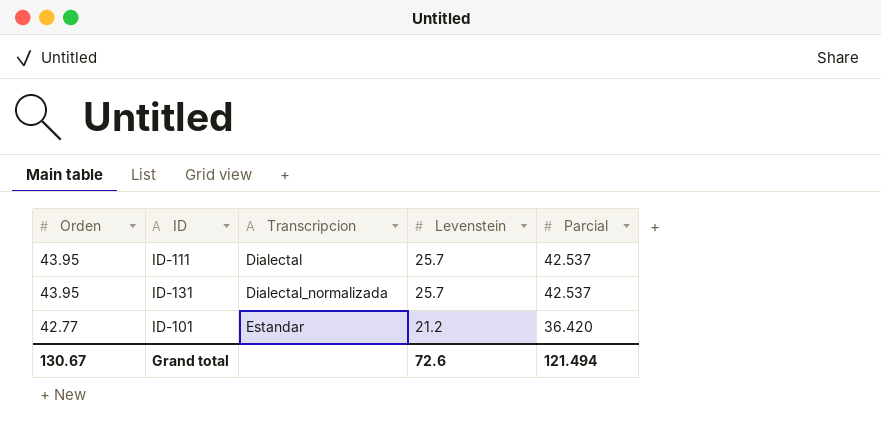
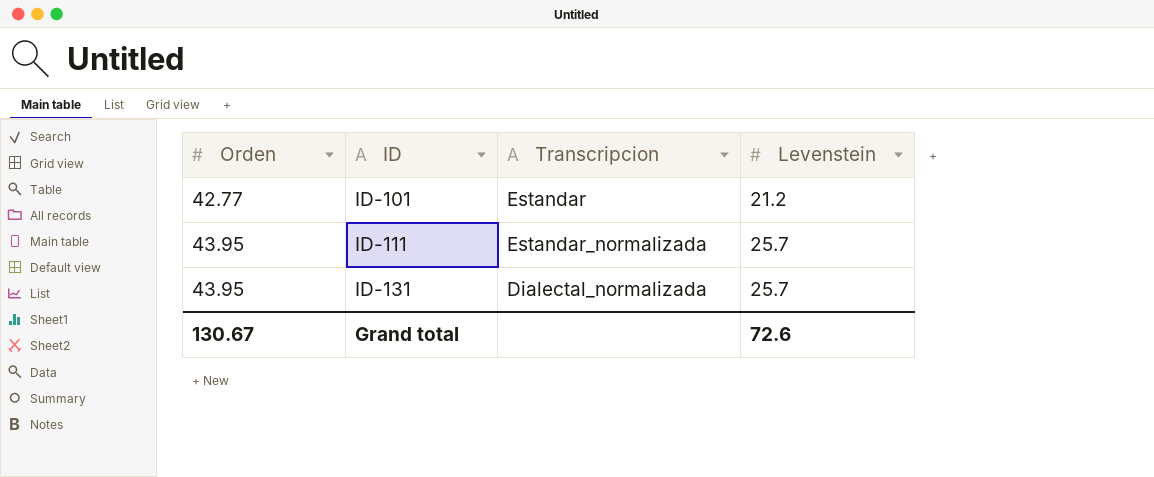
row order: Orden descending -> Orden ascending
column Parcial | position: 5 -> none
ID-111 | Transcripcion: Dialectal -> Estandar_normalizada

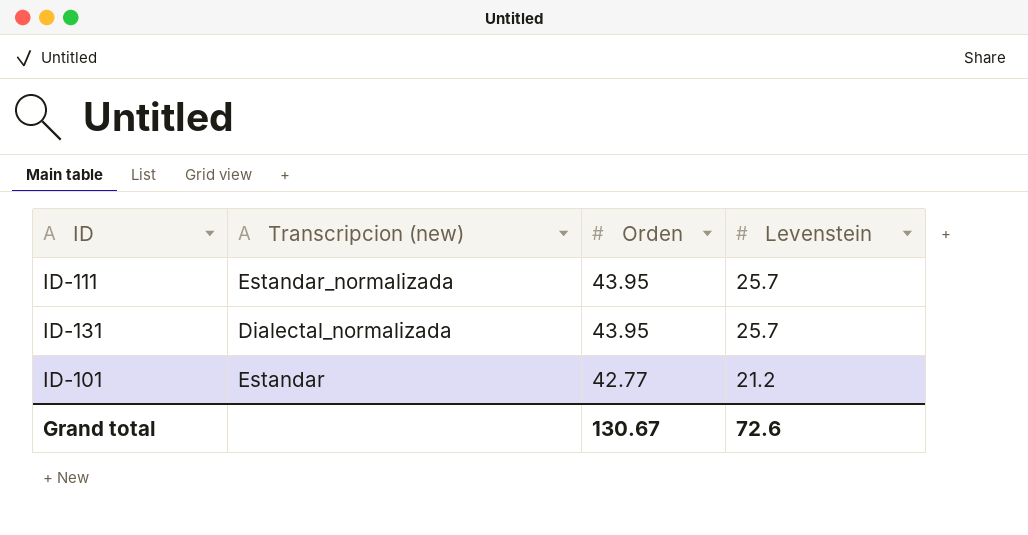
row order: Orden ascending -> Orden descending
column name: Transcripcion -> Transcripcion (new)
column Orden | position: 1 -> 3

